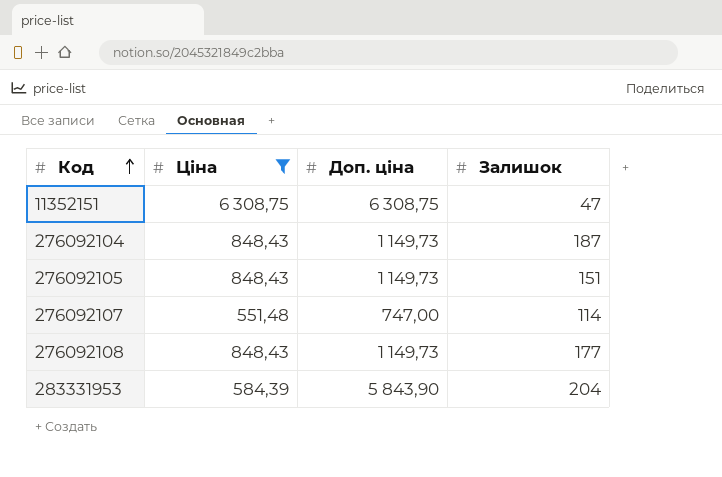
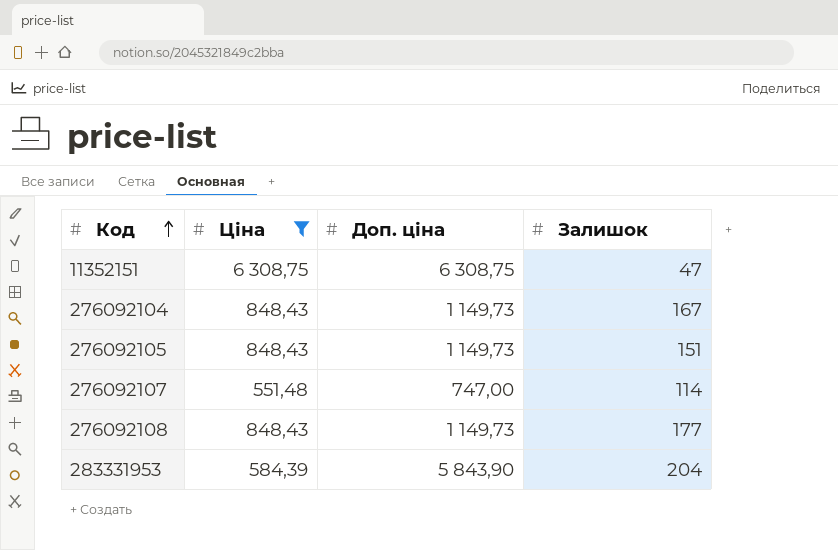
276092104 | Залишок: 187 -> 167

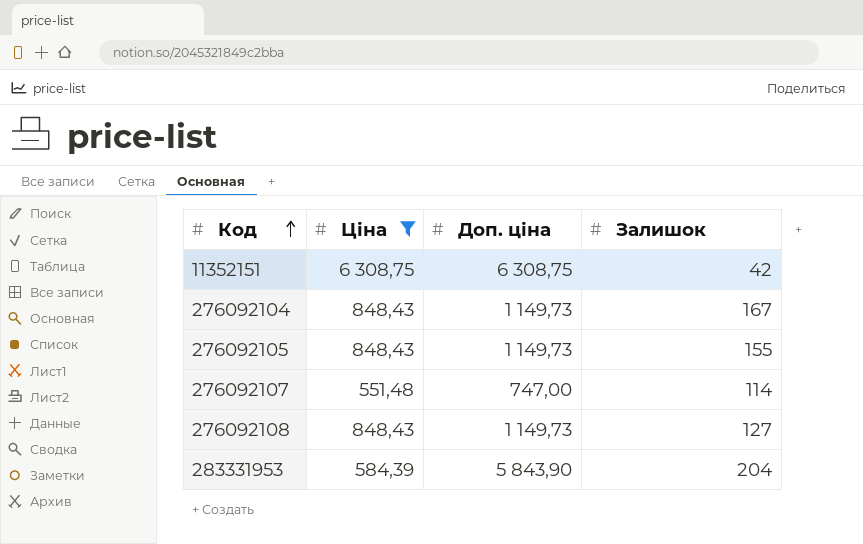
11352151 | Залишок: 47 -> 42
276092105 | Залишок: 151 -> 155
276092108 | Залишок: 177 -> 127

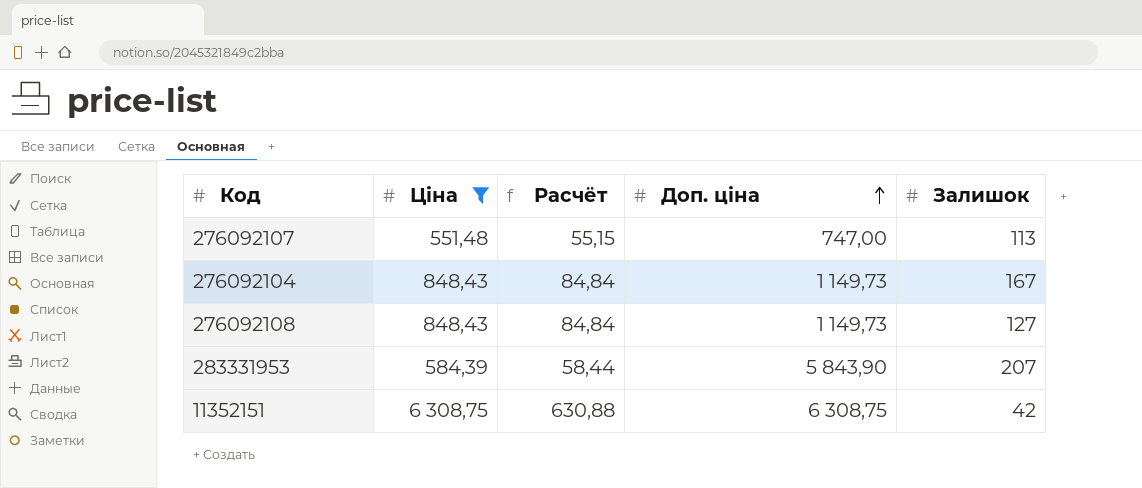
row order: Код ascending -> Доп. ціна ascending
column Расчёт | formula: none -> [Ціна] * 0,1
row 276092105: 848,43 | 1 149,73 | 155 -> none
276092107 | Залишок: 114 -> 113
283331953 | Залишок: 204 -> 207

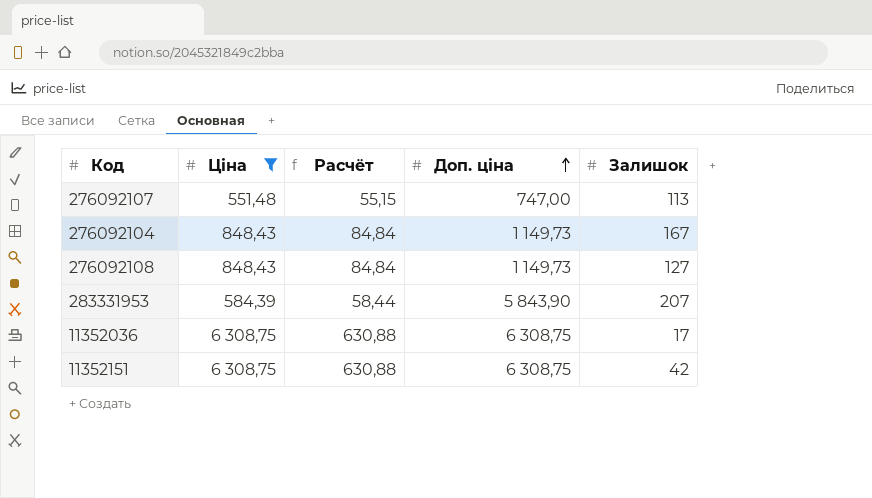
row 11352036: none -> 6 308,75 | 630,88 | 6 308,75 | 17

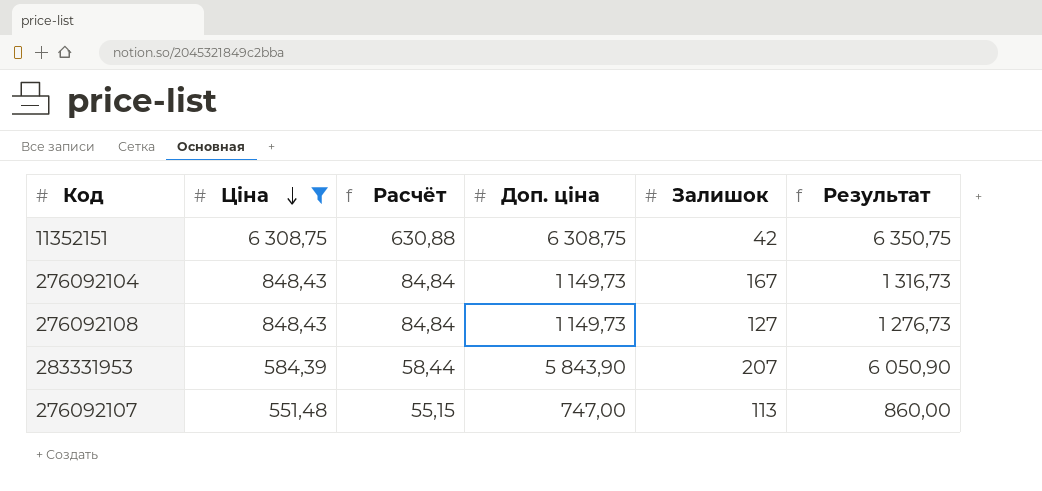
row order: Доп. ціна ascending -> Ціна descending
column Результат | formula: none -> [Доп. ціна] + [Залишок]
row 11352036: 6 308,75 | 630,88 | 6 308,75 | 17 -> none

